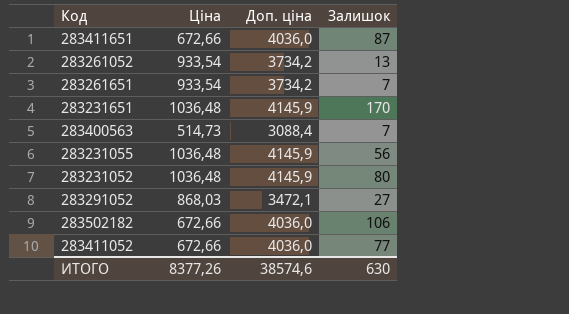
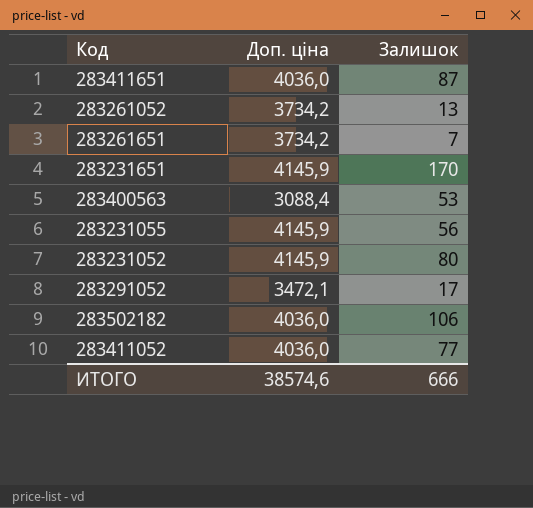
column Ціна | position: 2 -> none
283400563 | Залишок: 7 -> 53
283291052 | Залишок: 27 -> 17
ИТОГО | Залишок: 630 -> 666

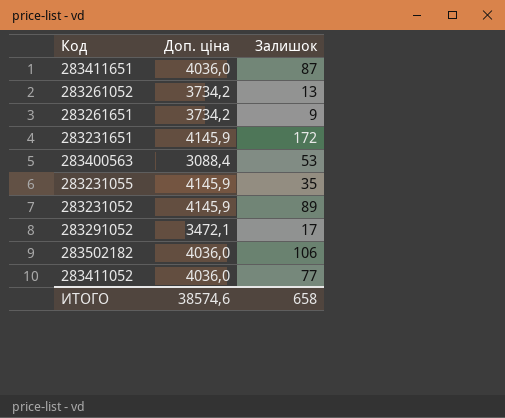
283261651 | Залишок: 7 -> 9
283231651 | Залишок: 170 -> 172
283231055 | Залишок: 56 -> 35
283231052 | Залишок: 80 -> 89
ИТОГО | Залишок: 666 -> 658

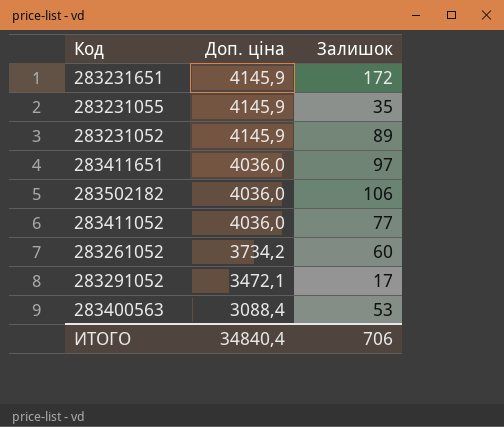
row order: none -> Доп. ціна descending
row 283261651: 3734,2 | 9 -> none
283411651 | Залишок: 87 -> 97
283261052 | Залишок: 13 -> 60
ИТОГО | Доп. ціна: 38574,6 -> 34840,4
ИТОГО | Залишок: 658 -> 706

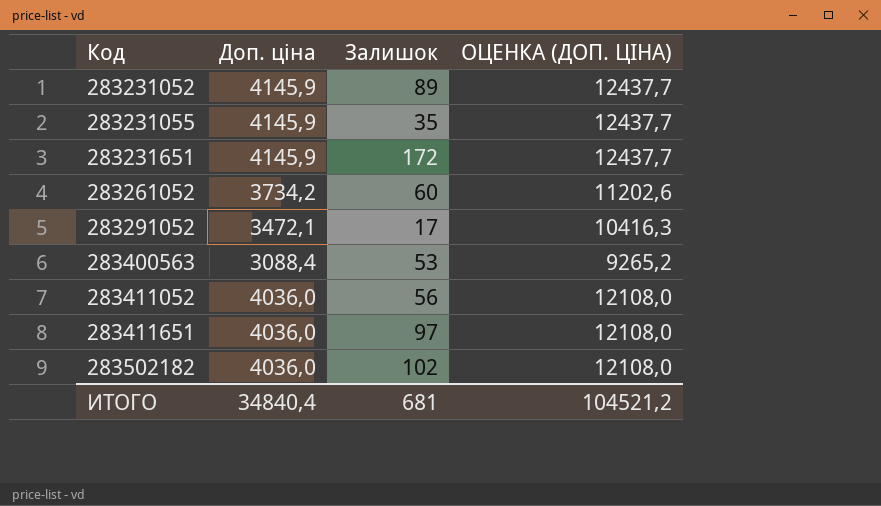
row order: Доп. ціна descending -> Код ascending
column ОЦЕНКА (ДОП. ЦІНА) | formula: none -> [Доп. ціна] * 3
283411052 | Залишок: 77 -> 56
283502182 | Залишок: 106 -> 102
ИТОГО | Залишок: 706 -> 681

